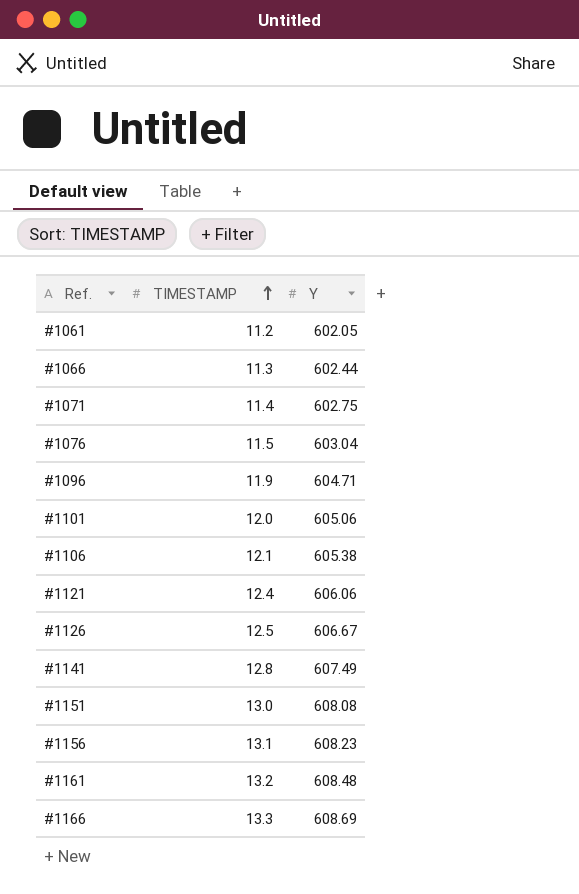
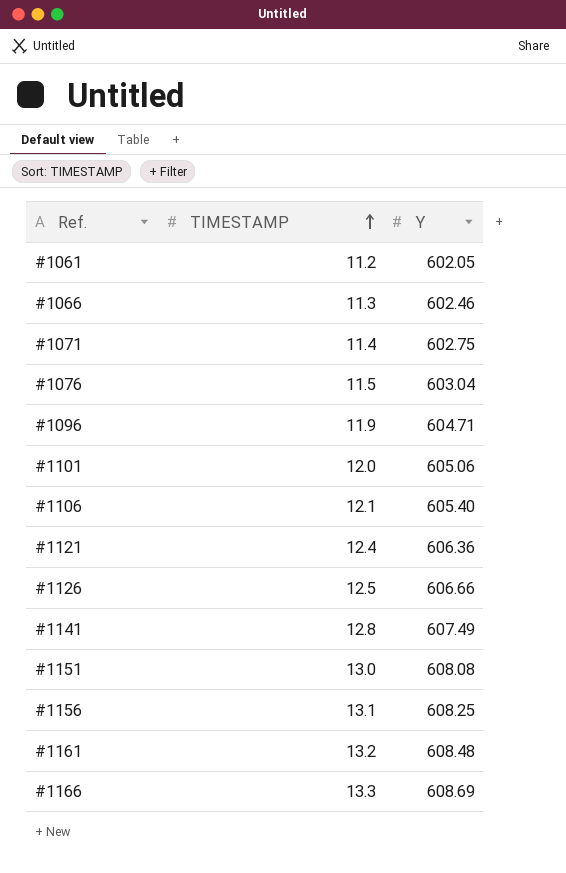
#1066 | Y: 602.44 -> 602.46
#1106 | Y: 605.38 -> 605.40
#1121 | Y: 606.06 -> 606.36
#1126 | Y: 606.67 -> 606.66
#1156 | Y: 608.23 -> 608.25

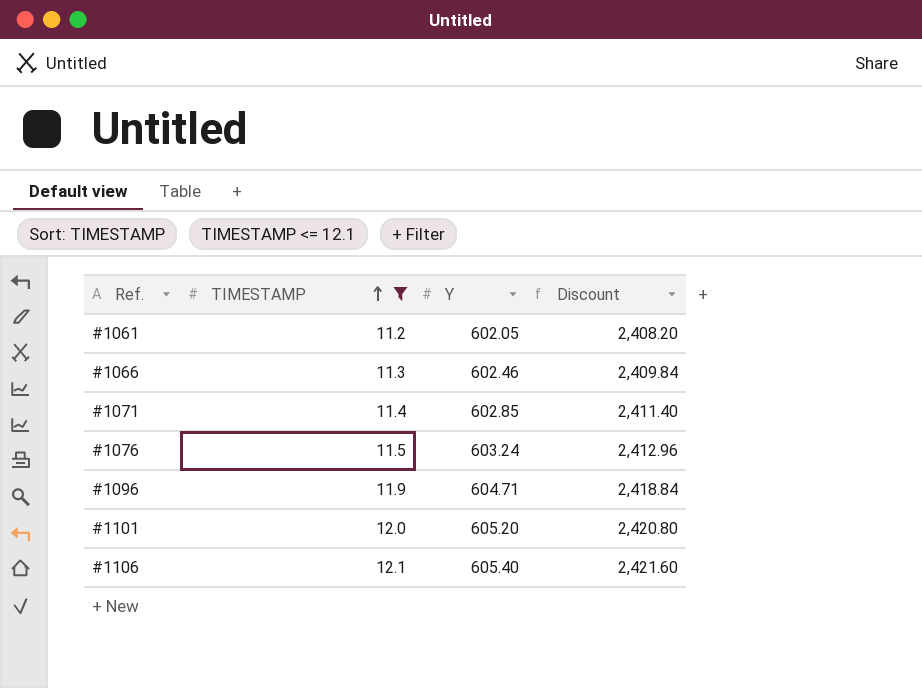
filter: none -> TIMESTAMP <= 12.1
column Discount | formula: none -> [Y] * 4
#1071 | Y: 602.75 -> 602.85
#1076 | Y: 603.04 -> 603.24
#1101 | Y: 605.06 -> 605.20

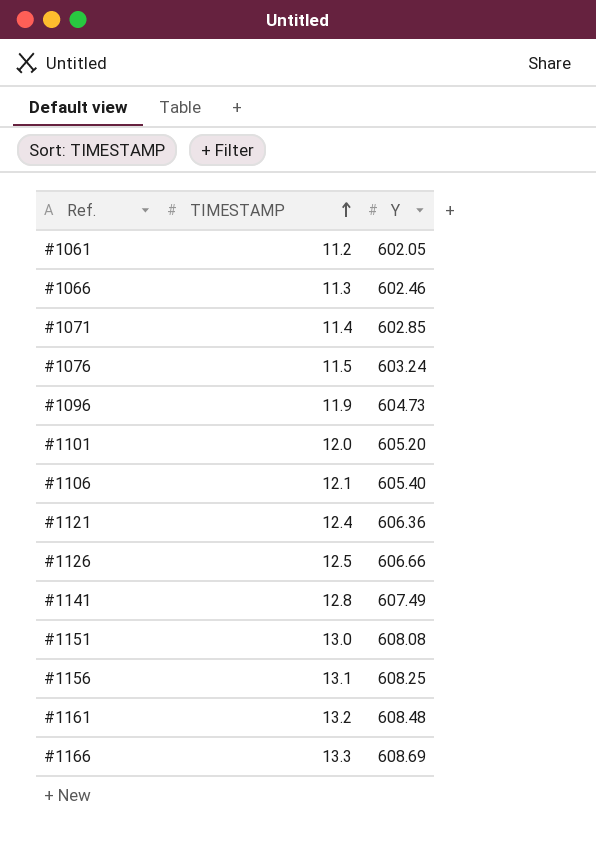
filter: TIMESTAMP <= 12.1 -> none
column Discount | formula: [Y] * 4 -> none
#1096 | Y: 604.71 -> 604.73

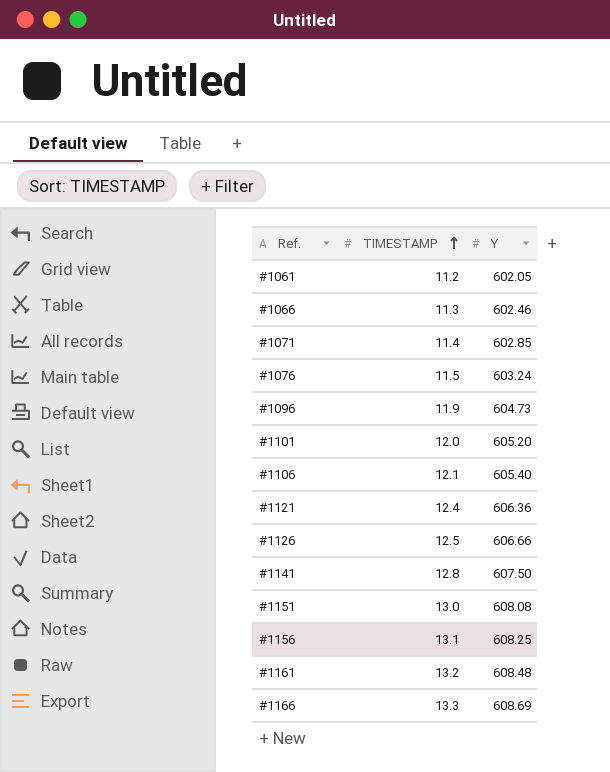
#1141 | Y: 607.49 -> 607.50

